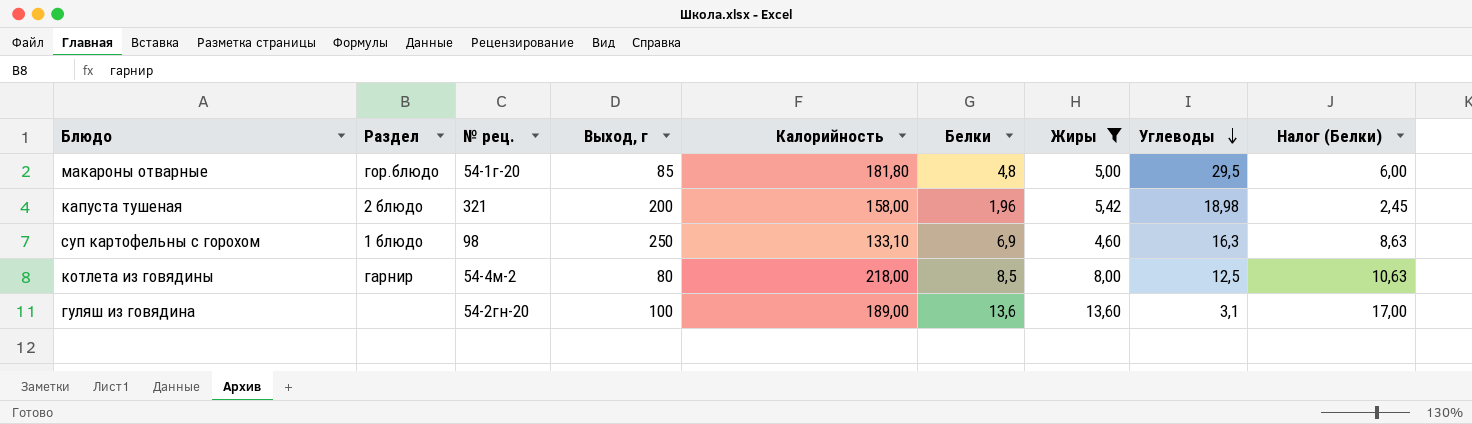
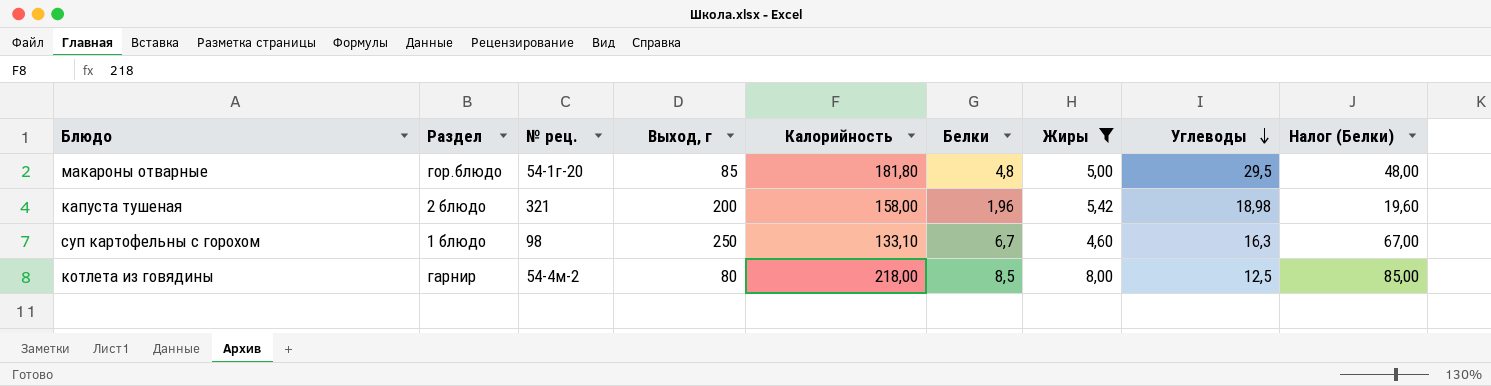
column Налог (Белки) | formula: [Белки] * 1,25 -> [Белки] * 10
row гуляш из говядина: none | 54-2гн-20 | 100 | 189,00 | 13,6 | 13,60 | 3,1 | 17,00 -> none
суп картофельны с горохом | Белки: 6,9 -> 6,7

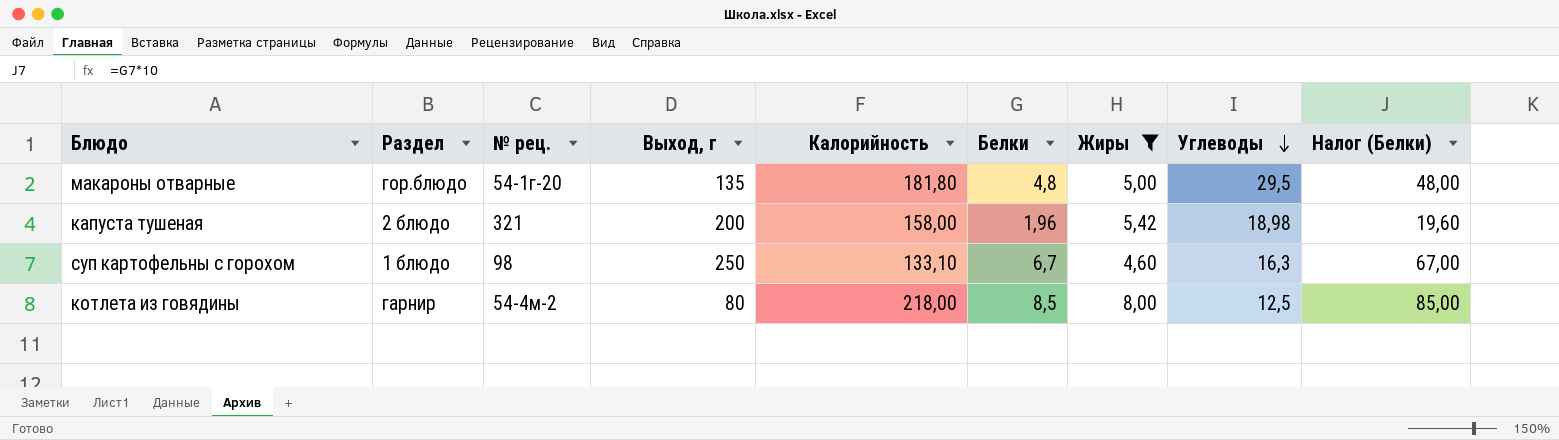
макароны отварные | Выход, г: 85 -> 135

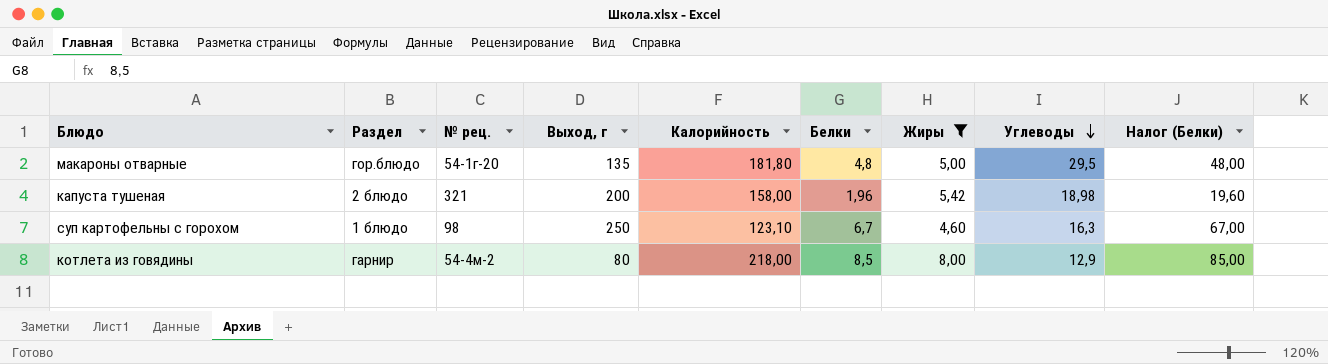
суп картофельны с горохом | Калорийность: 133,10 -> 123,10
котлета из говядины | Углеводы: 12,5 -> 12,9

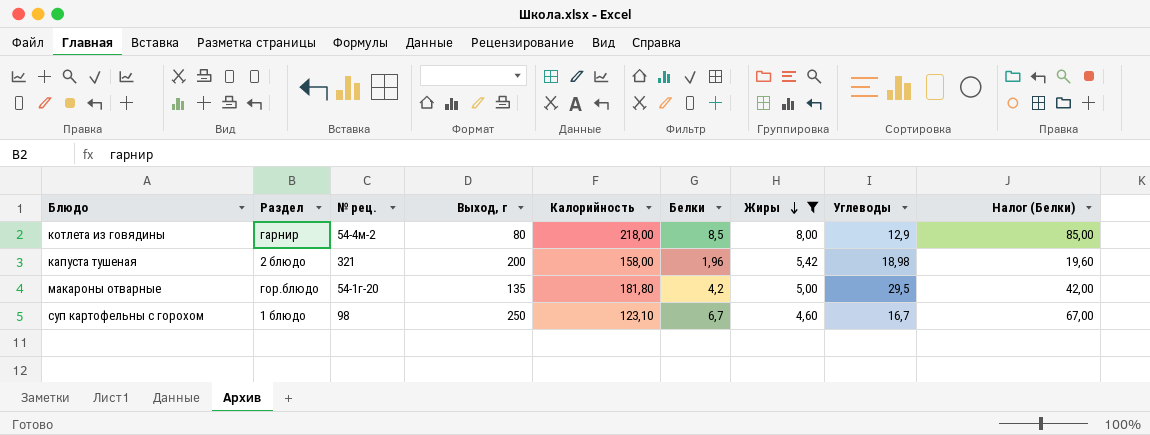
row order: Углеводы descending -> Жиры descending
макароны отварные | Белки: 4,8 -> 4,2
макароны отварные | Налог (Белки): 48,00 -> 42,00
суп картофельны с горохом | Углеводы: 16,3 -> 16,7

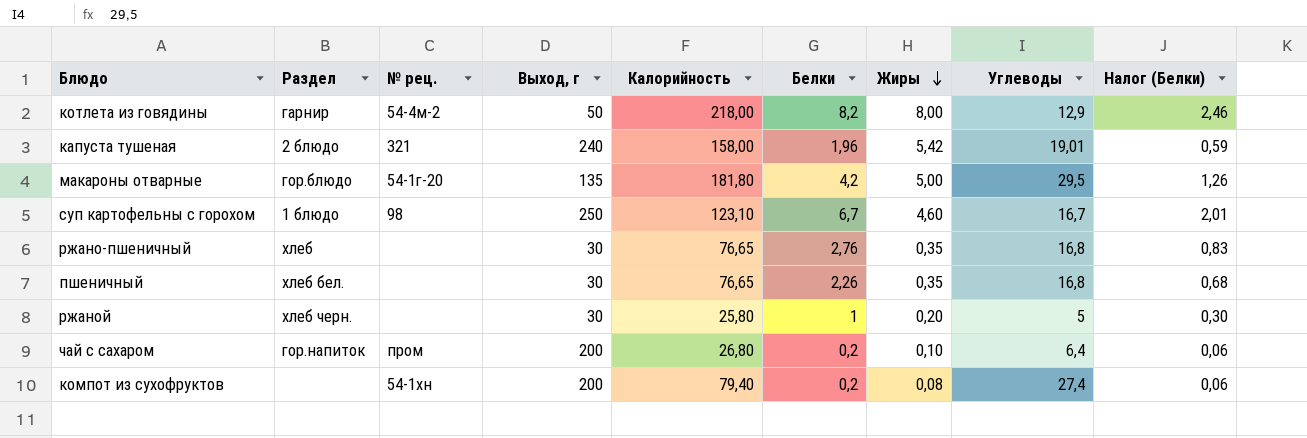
filter: Жиры >= 4,60 -> none
column Налог (Белки) | formula: [Белки] * 10 -> [Белки] * 0,3
котлета из говядины | Выход, г: 80 -> 50
котлета из говядины | Белки: 8,5 -> 8,2
капуста тушеная | Выход, г: 200 -> 240
капуста тушеная | Углеводы: 18,98 -> 19,01

